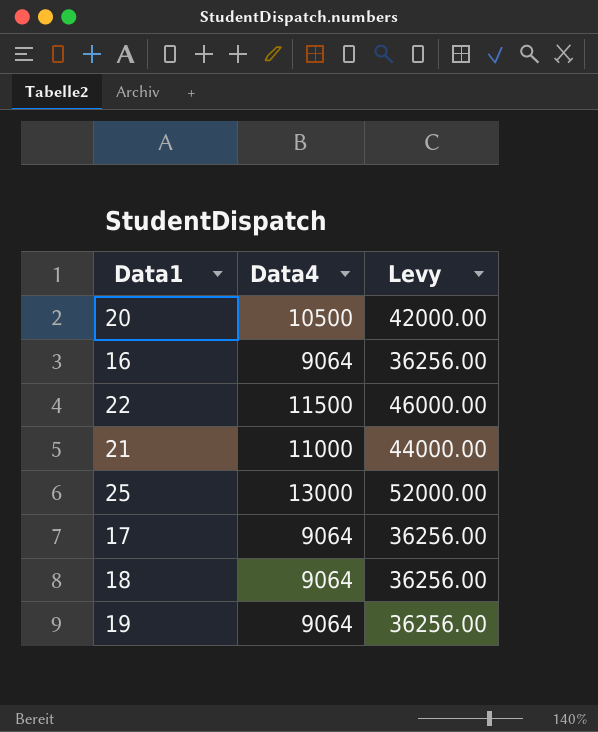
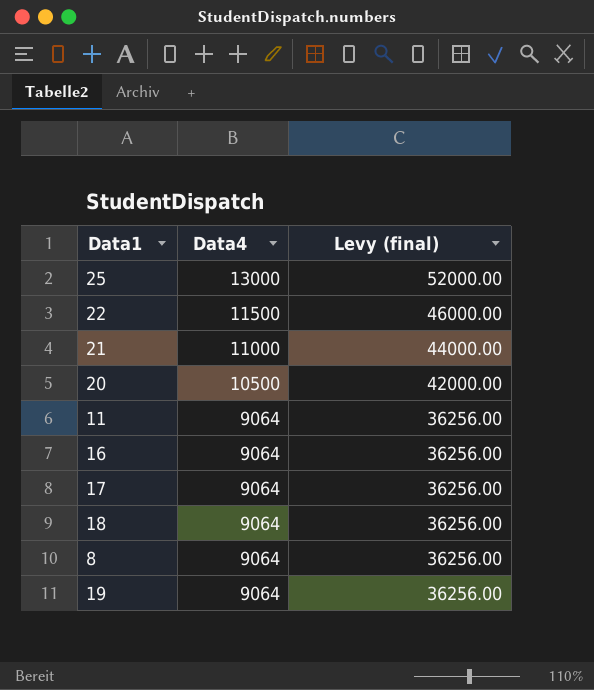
row order: none -> Data4 descending
column name: Levy -> Levy (final)
row 11: none -> 9064 | 36256.00
row 8: none -> 9064 | 36256.00

